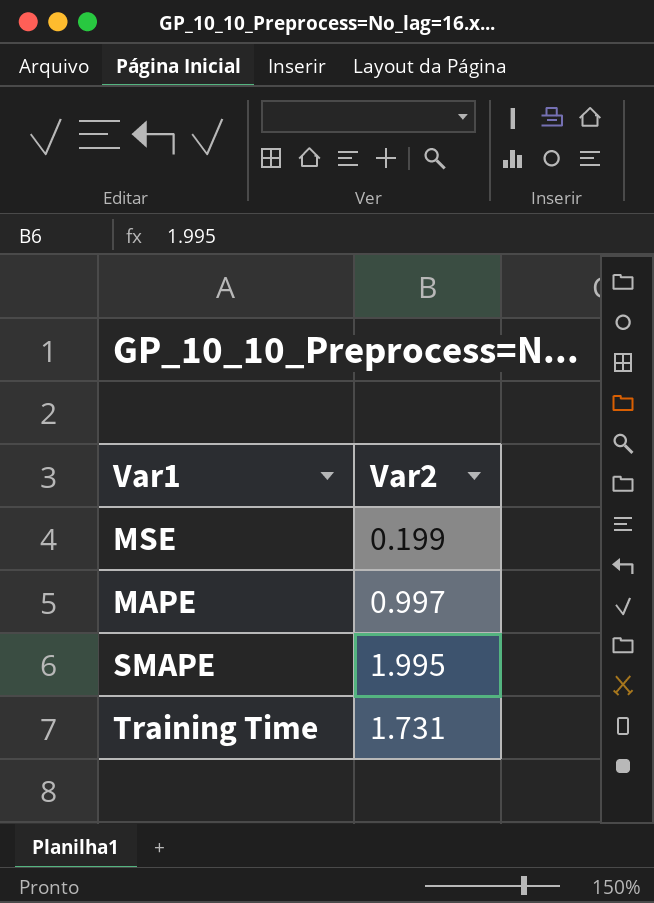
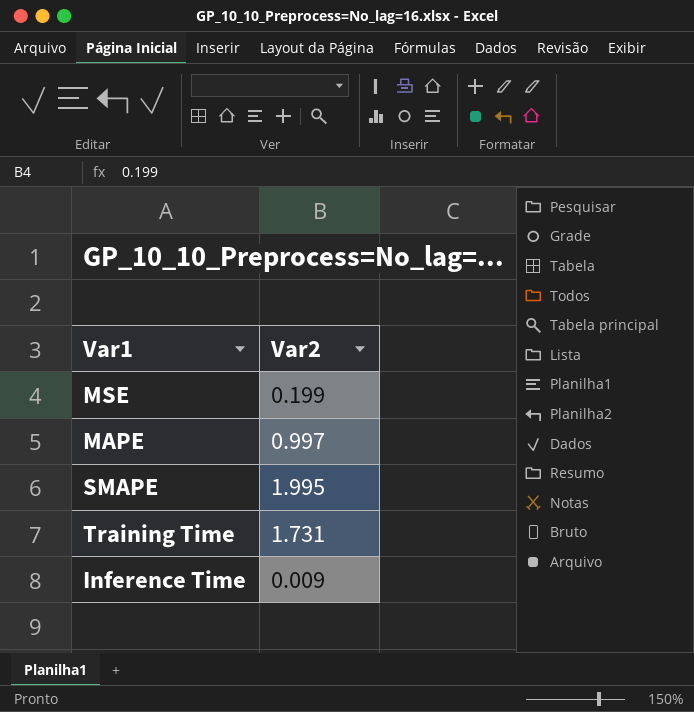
row Inference Time: none -> 0.009

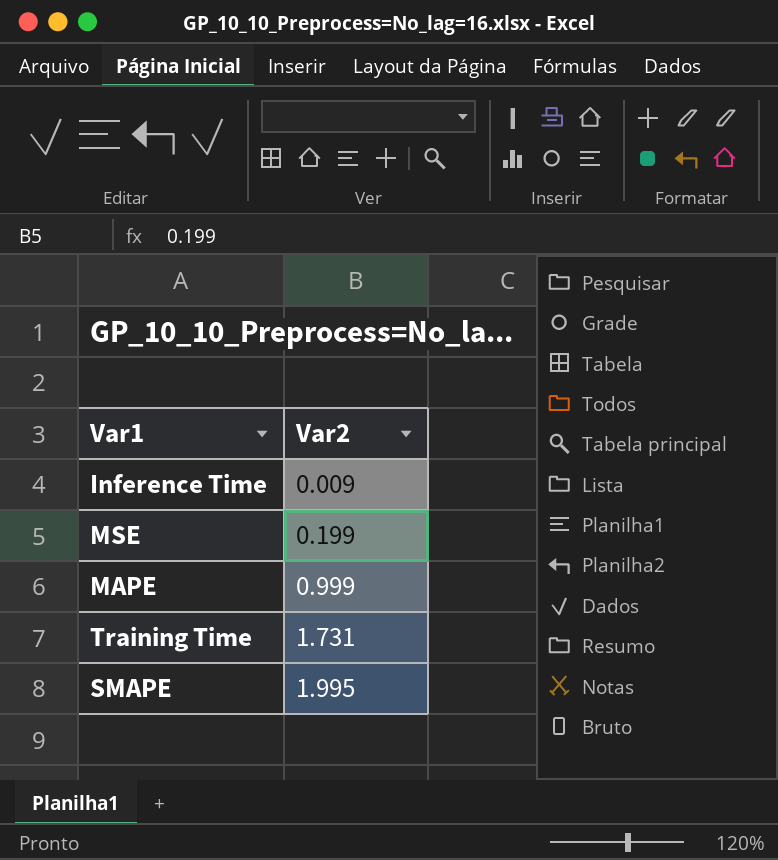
row order: none -> Var2 ascending
MAPE | Var2: 0.997 -> 0.999

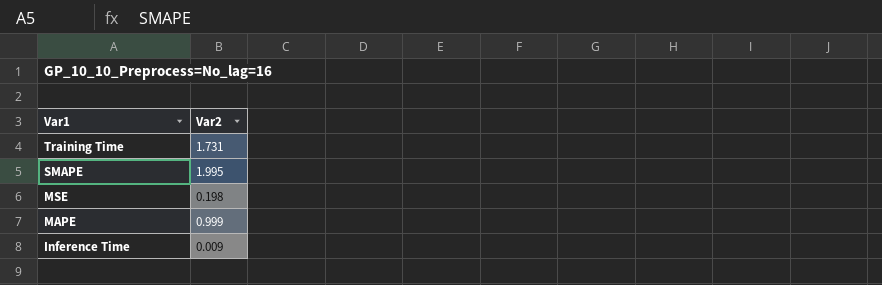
row order: Var2 ascending -> Var1 descending
MSE | Var2: 0.199 -> 0.198

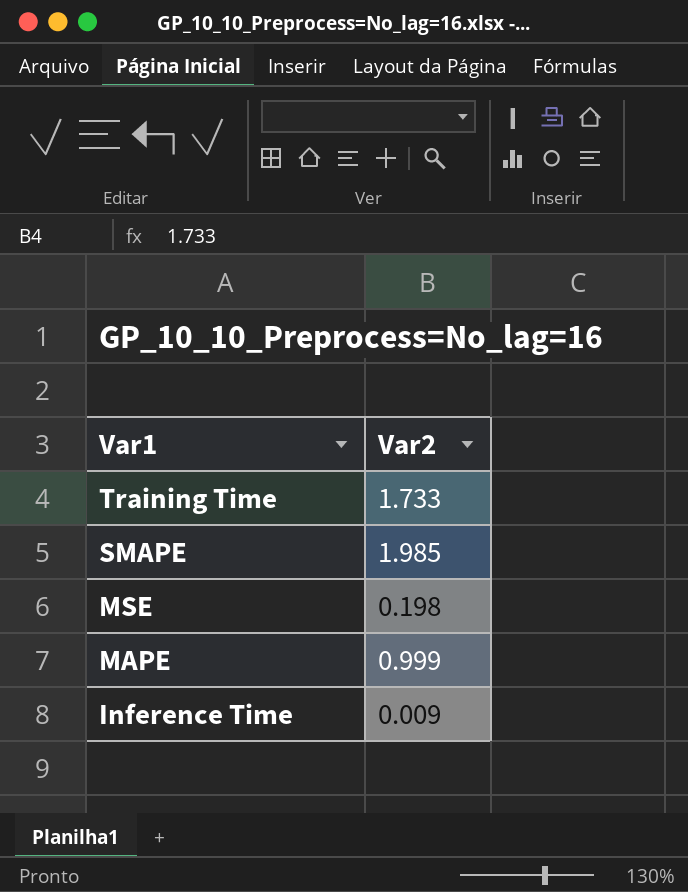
Training Time | Var2: 1.731 -> 1.733
SMAPE | Var2: 1.995 -> 1.985

